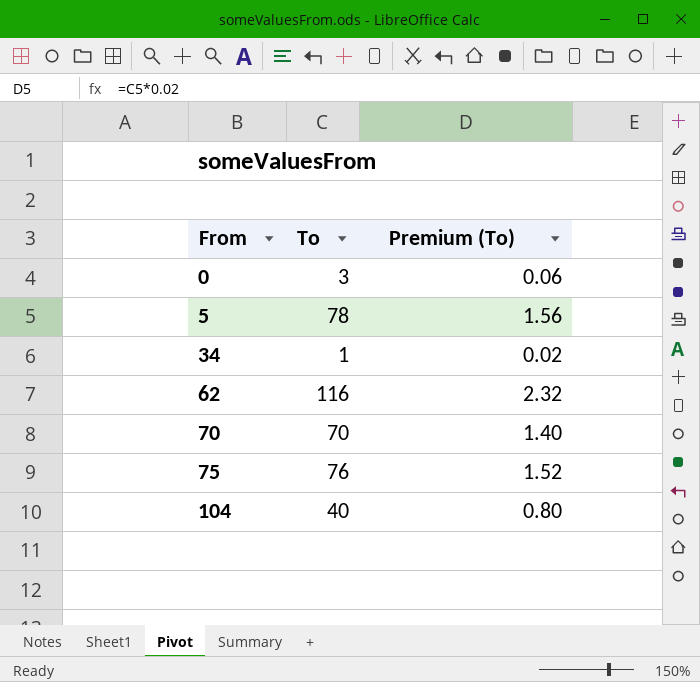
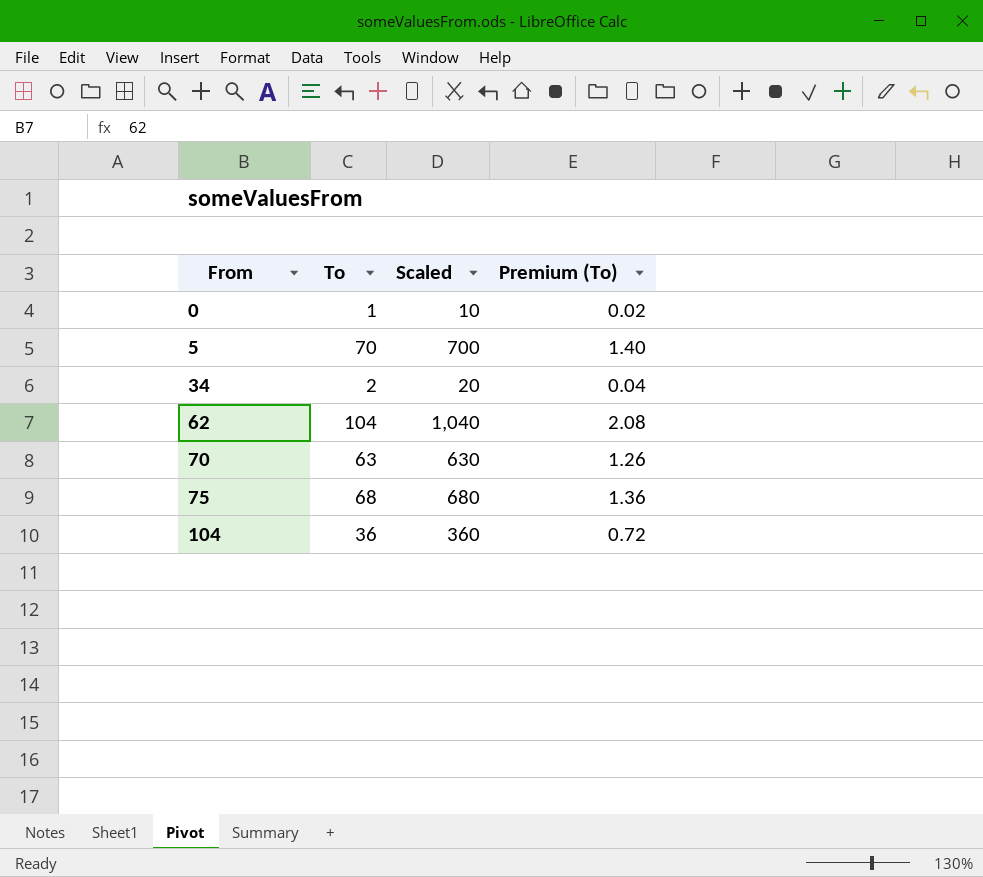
column Scaled | formula: none -> [To] * 10
0 | To: 3 -> 1
0 | Premium (To): 0.06 -> 0.02
5 | To: 78 -> 70
5 | Premium (To): 1.56 -> 1.40
34 | To: 1 -> 2
34 | Premium (To): 0.02 -> 0.04
62 | To: 116 -> 104
62 | Premium (To): 2.32 -> 2.08
70 | To: 70 -> 63
70 | Premium (To): 1.40 -> 1.26
75 | To: 76 -> 68
75 | Premium (To): 1.52 -> 1.36
104 | To: 40 -> 36
104 | Premium (To): 0.80 -> 0.72

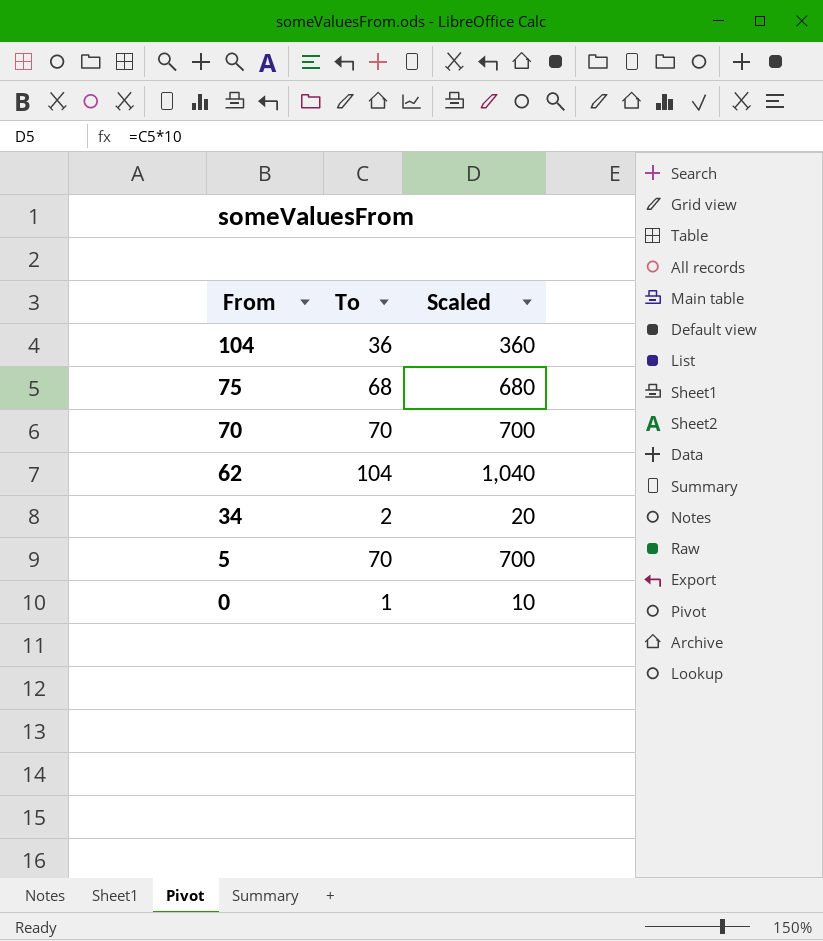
row order: From ascending -> From descending
column Premium (To) | formula: [To] * 0.02 -> none
70 | To: 63 -> 70
70 | Scaled: 630 -> 700

